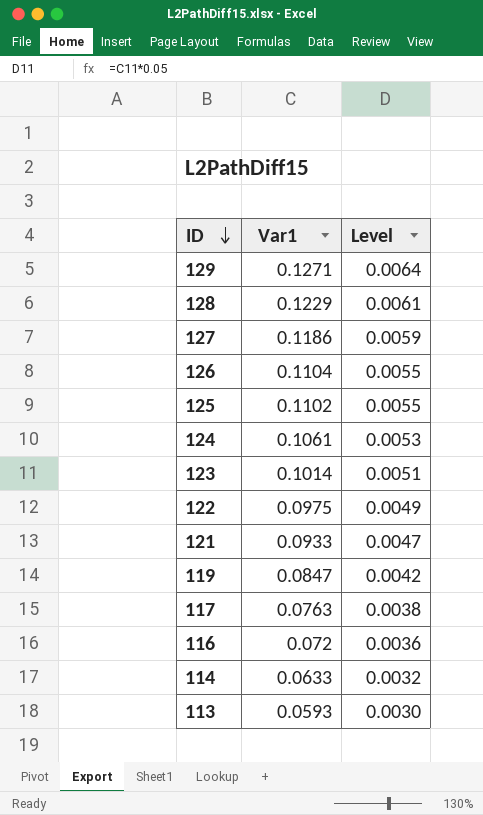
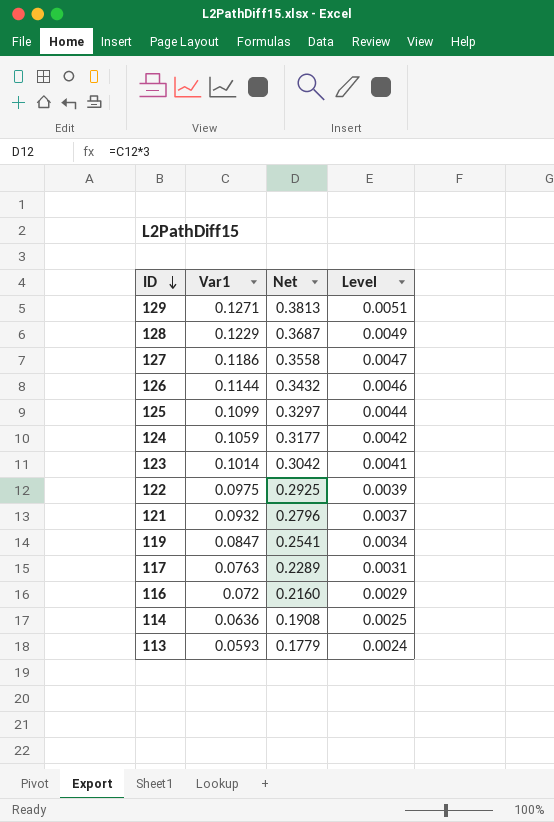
column Net | formula: none -> [Var1] * 3
column Level | formula: [Var1] * 0.05 -> [Var1] * 0.04
126 | Var1: 0.1104 -> 0.1144
125 | Var1: 0.1102 -> 0.1099
124 | Var1: 0.1061 -> 0.1059
121 | Var1: 0.0933 -> 0.0932
114 | Var1: 0.0633 -> 0.0636

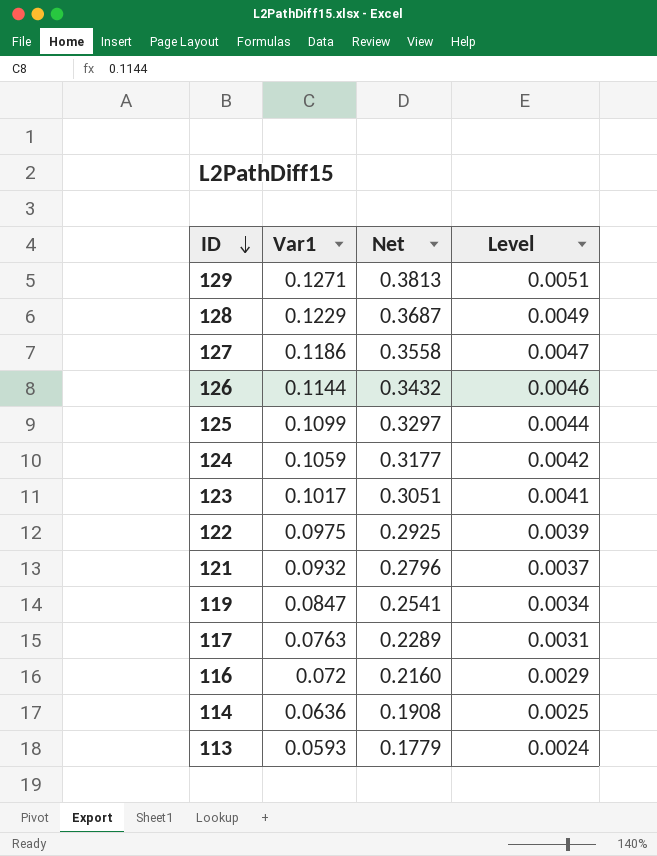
123 | Var1: 0.1014 -> 0.1017
123 | Net: 0.3042 -> 0.3051

